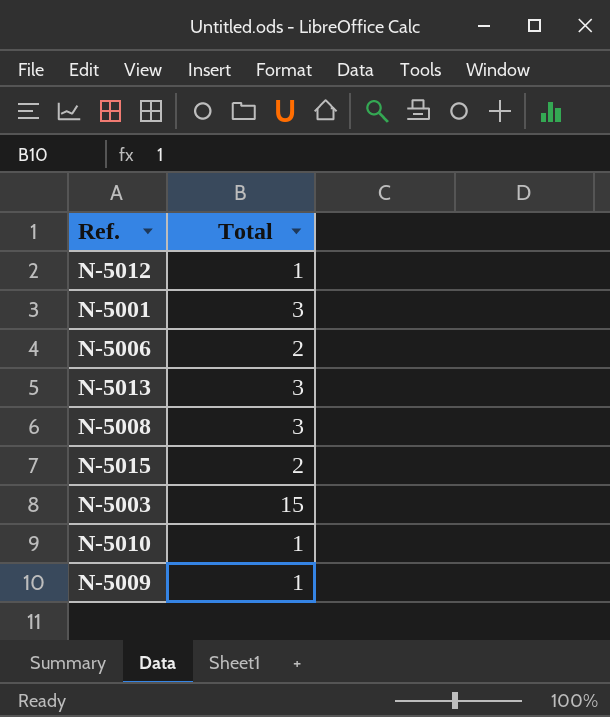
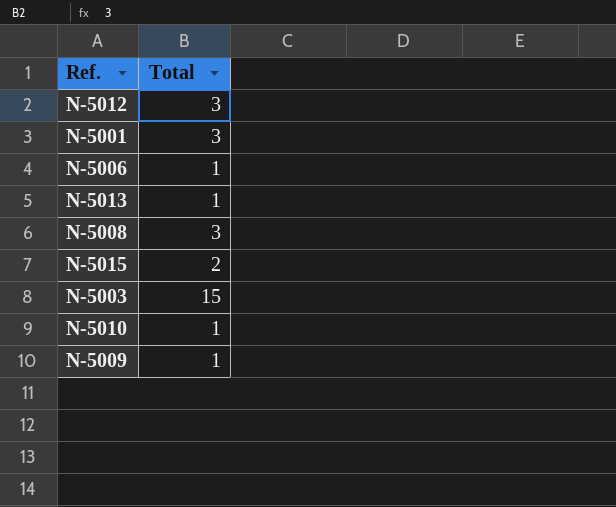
N-5012 | Total: 1 -> 3
N-5006 | Total: 2 -> 1
N-5013 | Total: 3 -> 1

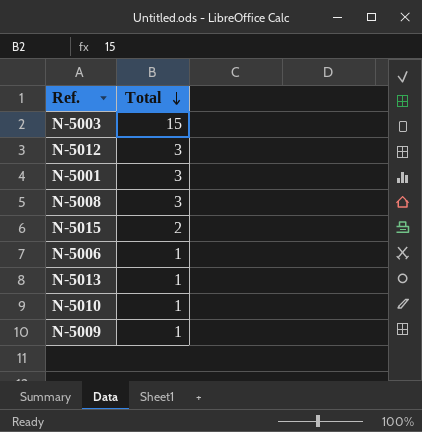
row order: none -> Total descending

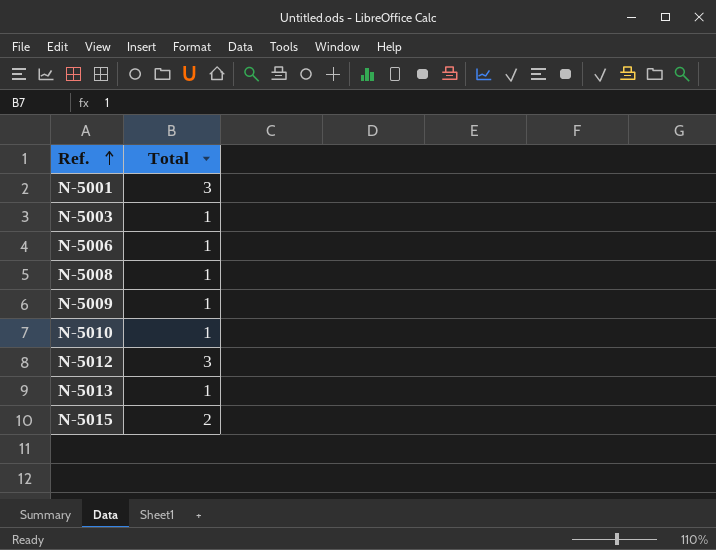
row order: Total descending -> Ref. ascending
N-5003 | Total: 15 -> 1
N-5008 | Total: 3 -> 1

